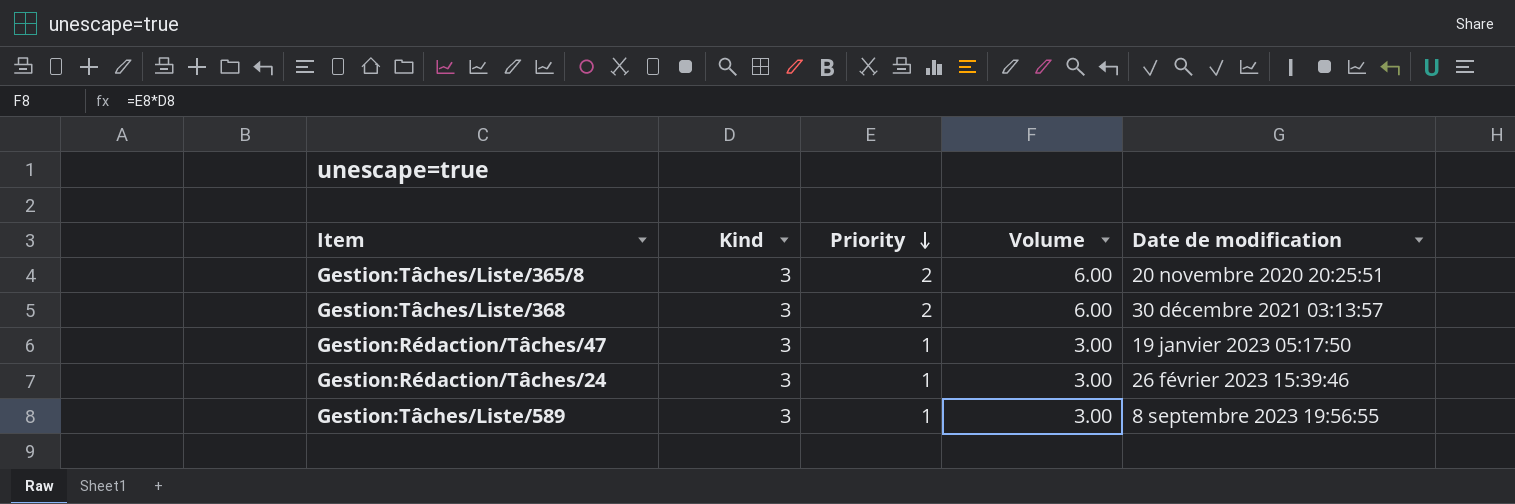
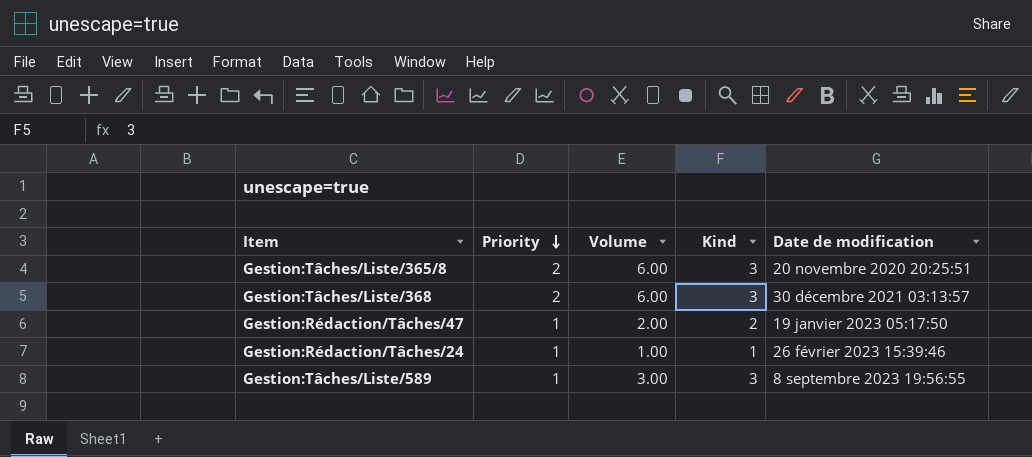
column Kind | position: 2 -> 4
Gestion:Rédaction/Tâches/47 | Volume: 3.00 -> 2.00
Gestion:Rédaction/Tâches/47 | Kind: 3 -> 2
Gestion:Rédaction/Tâches/24 | Volume: 3.00 -> 1.00
Gestion:Rédaction/Tâches/24 | Kind: 3 -> 1

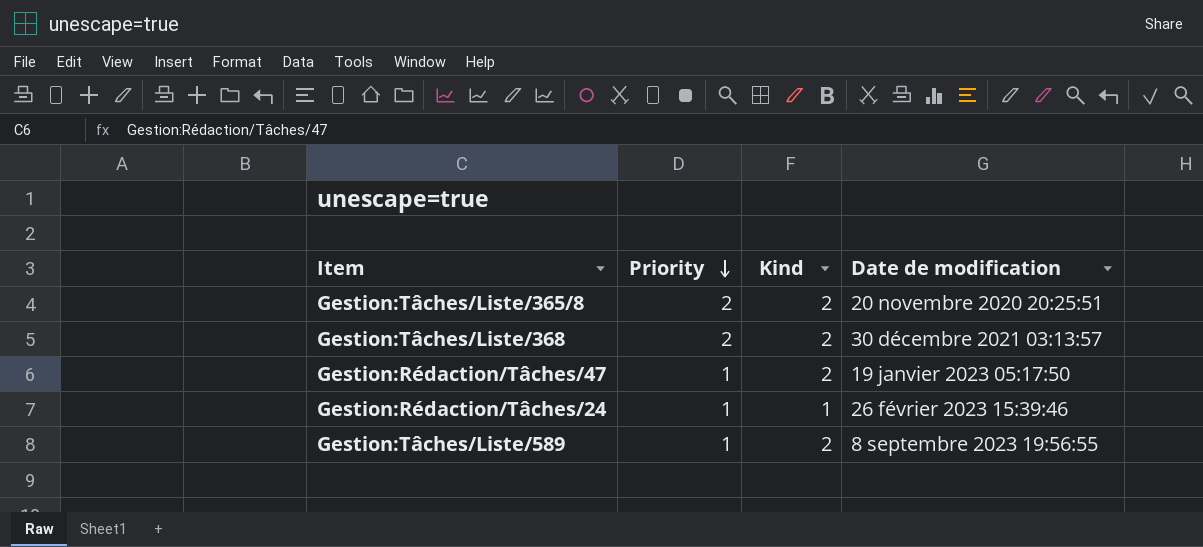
column Volume | formula: [Priority] * [Kind] -> none
Gestion:Tâches/Liste/365/8 | Kind: 3 -> 2
Gestion:Tâches/Liste/368 | Kind: 3 -> 2
Gestion:Tâches/Liste/589 | Kind: 3 -> 2

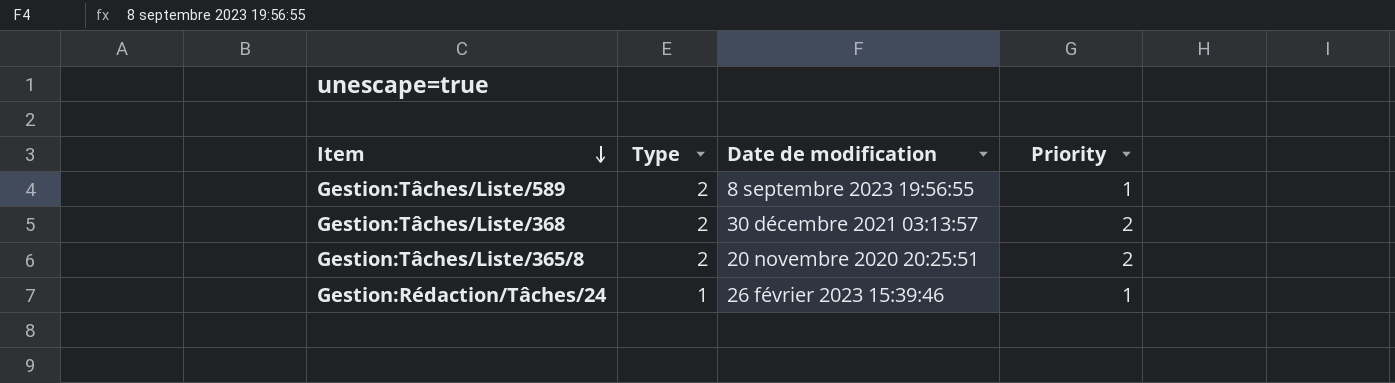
row order: Priority descending -> Item descending
column name: Kind -> Type
column Priority | position: 2 -> 4
row Gestion:Rédaction/Tâches/47: 1 | 2 | 19 janvier 2023 05:17:50 -> none

